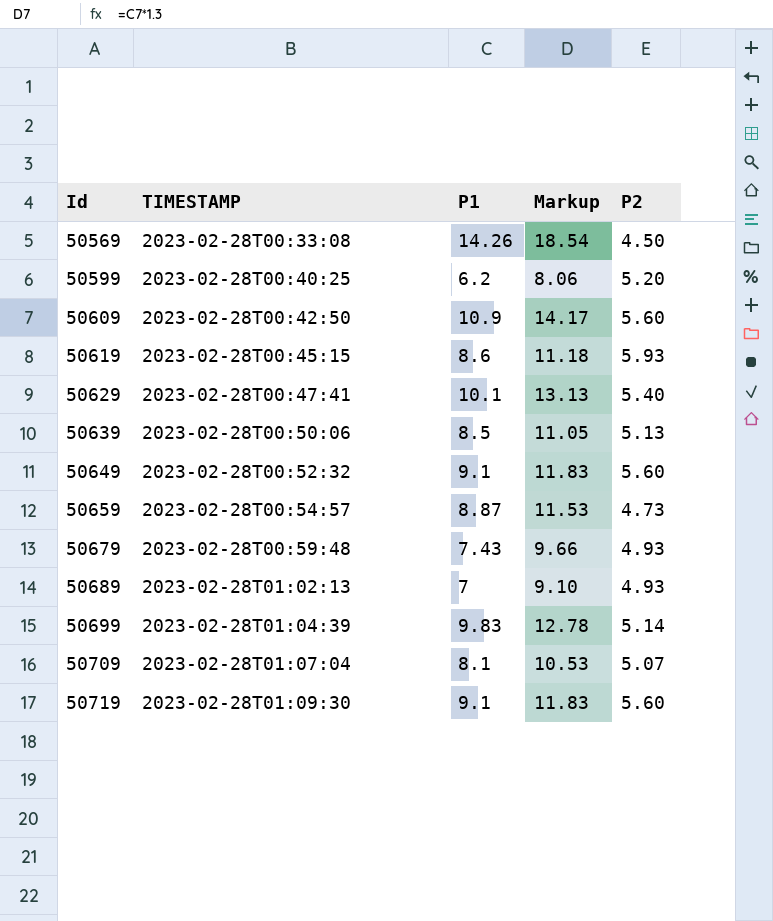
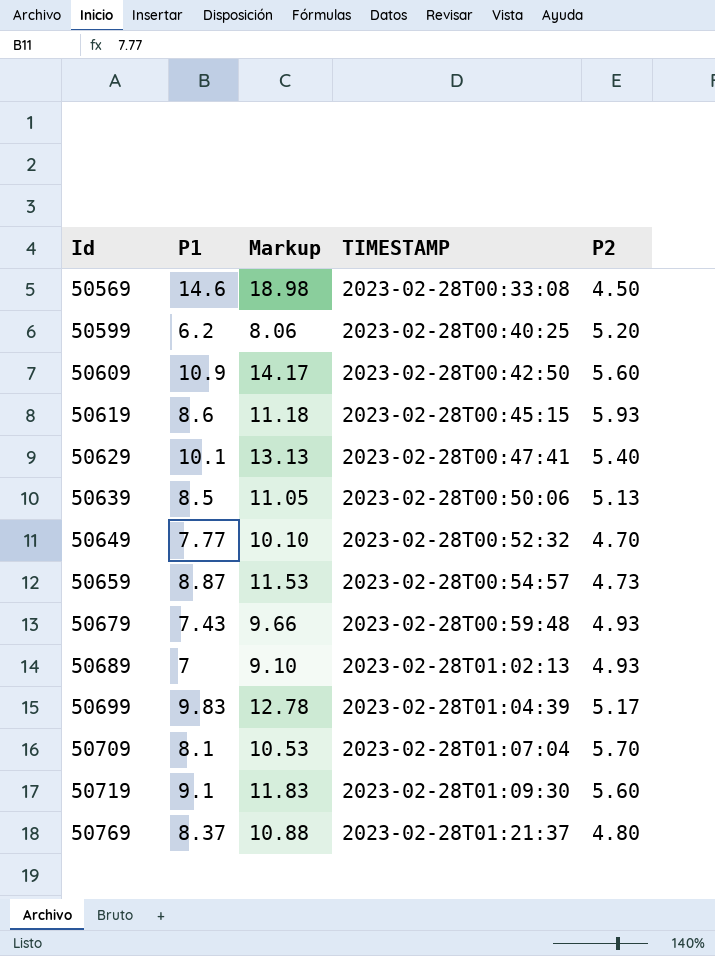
column TIMESTAMP | position: 2 -> 4
50569 | P1: 14.26 -> 14.6
50569 | Markup: 18.54 -> 18.98
50649 | P1: 9.1 -> 7.77
50649 | Markup: 11.83 -> 10.10
50649 | P2: 5.60 -> 4.70
50699 | P2: 5.14 -> 5.17
50709 | P2: 5.07 -> 5.70
row 50769: none -> 8.37 | 10.88 | 2023-02-28T01:21:37 | 4.80

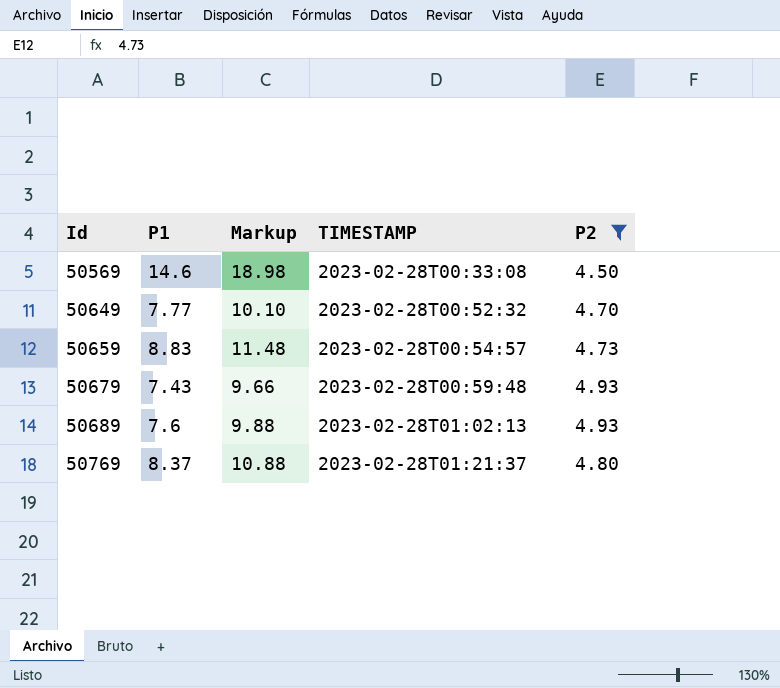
filter: none -> P2 <= 4.93
50659 | P1: 8.87 -> 8.83
50659 | Markup: 11.53 -> 11.48
50689 | P1: 7 -> 7.6
50689 | Markup: 9.10 -> 9.88

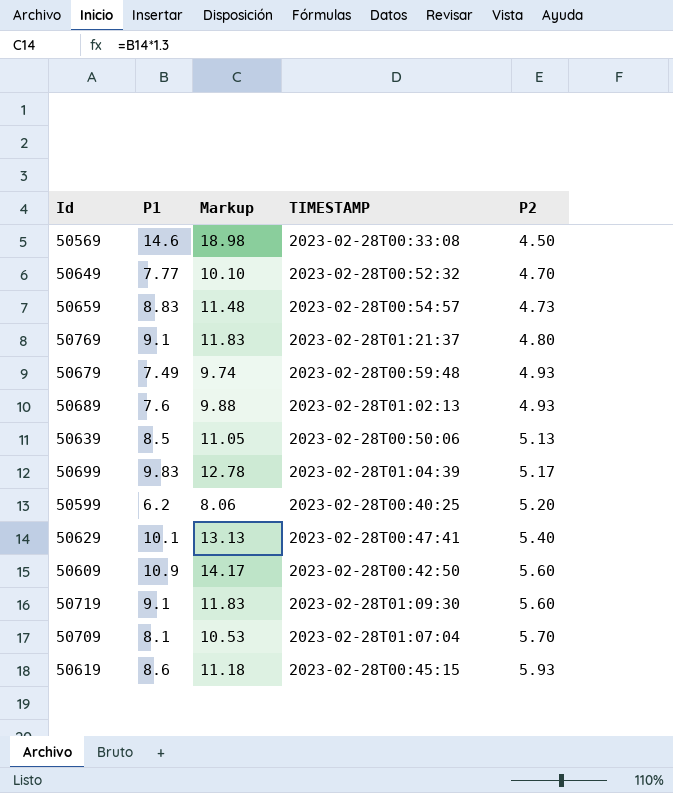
filter: P2 <= 4.93 -> none
row order: Id ascending -> P2 ascending
50769 | P1: 8.37 -> 9.1
50769 | Markup: 10.88 -> 11.83
50679 | P1: 7.43 -> 7.49
50679 | Markup: 9.66 -> 9.74

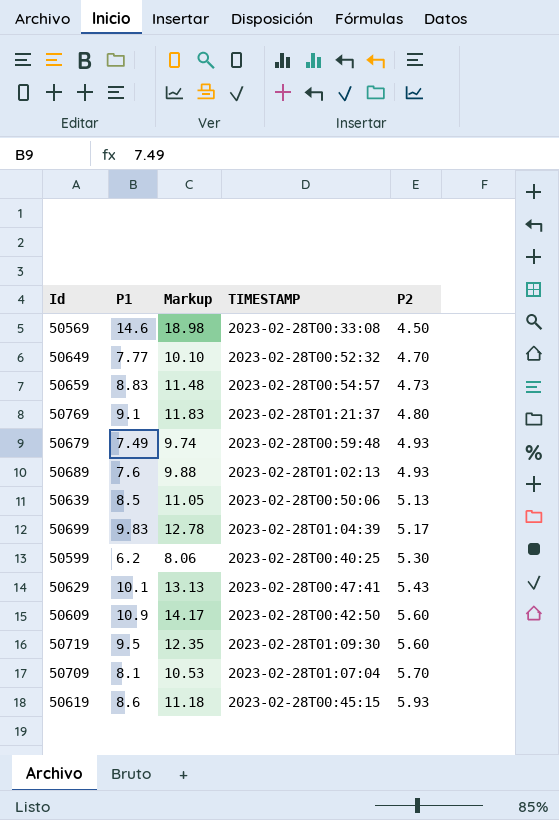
50599 | P2: 5.20 -> 5.30
50629 | P2: 5.40 -> 5.43
50719 | P1: 9.1 -> 9.5
50719 | Markup: 11.83 -> 12.35

